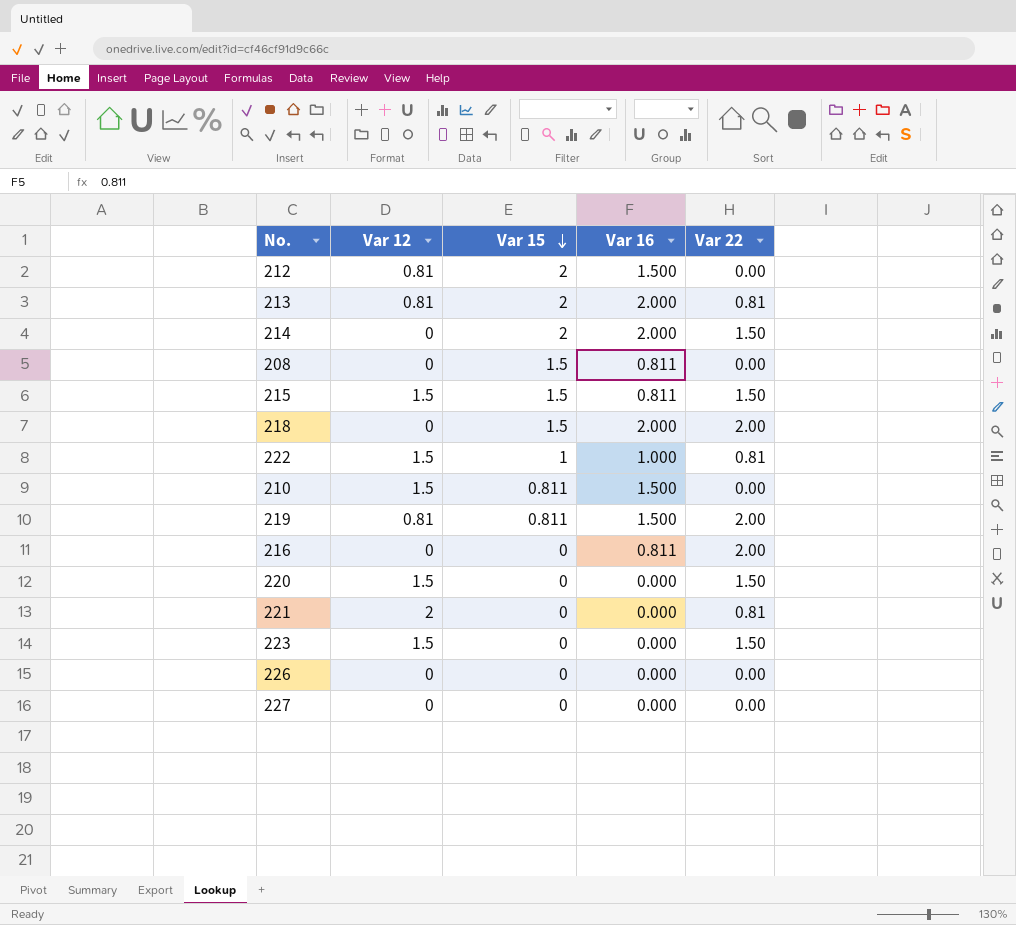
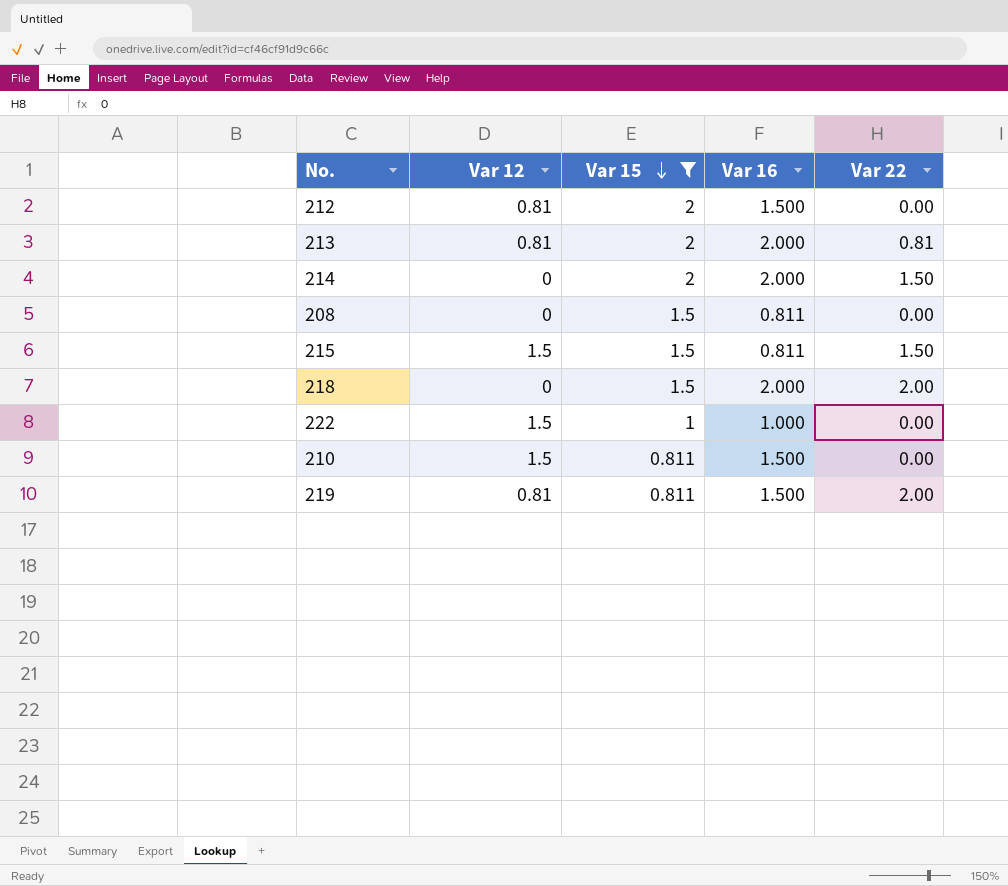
filter: none -> Var 15 != 0
222 | Var 22: 0.81 -> 0.00

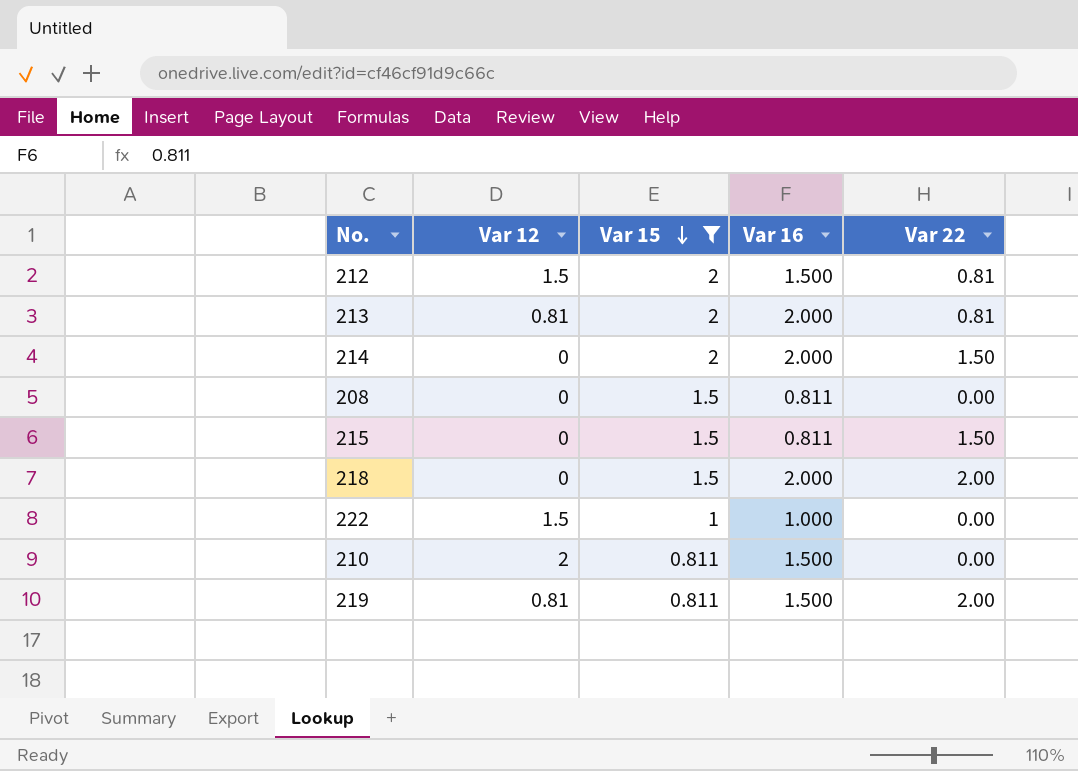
212 | Var 12: 0.81 -> 1.5
212 | Var 22: 0.00 -> 0.81
215 | Var 12: 1.5 -> 0
210 | Var 12: 1.5 -> 2

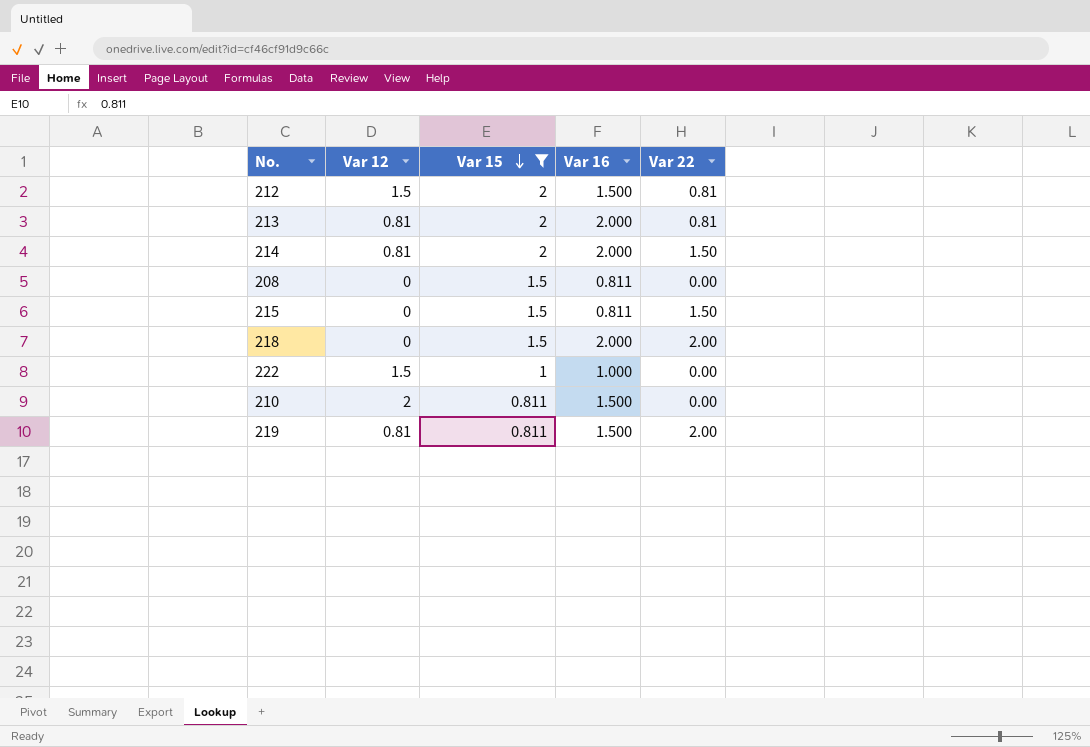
214 | Var 12: 0 -> 0.81

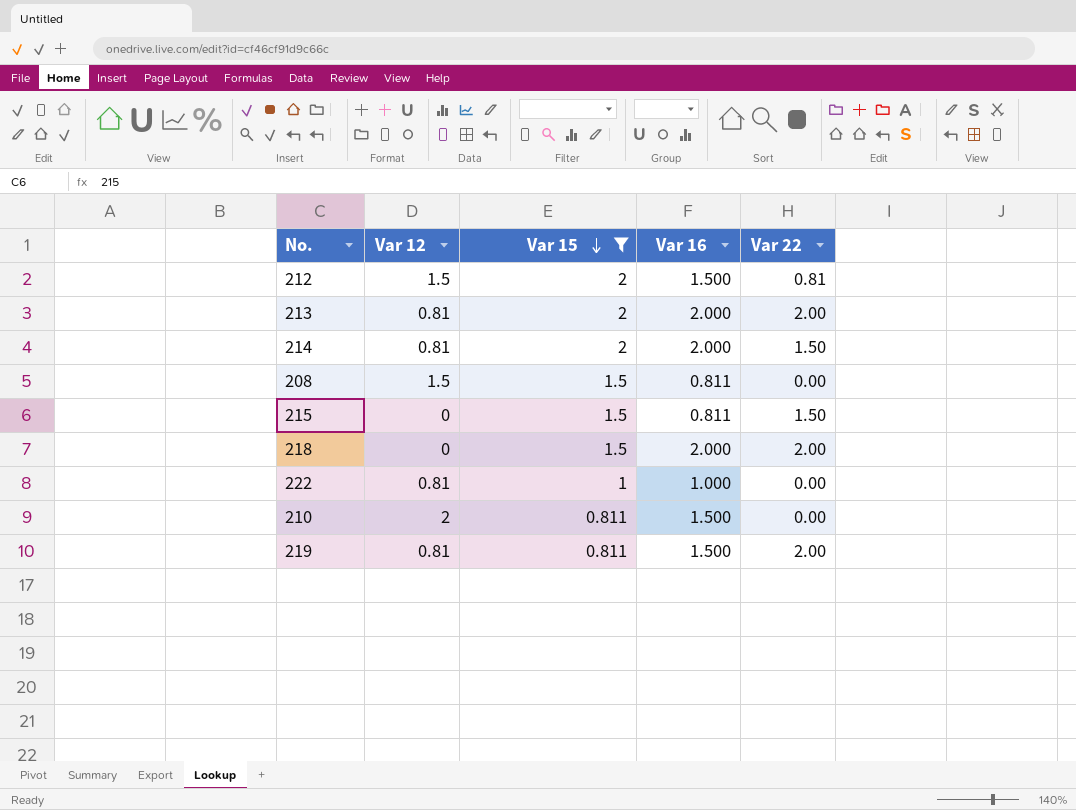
213 | Var 22: 0.81 -> 2.00
208 | Var 12: 0 -> 1.5
222 | Var 12: 1.5 -> 0.81

